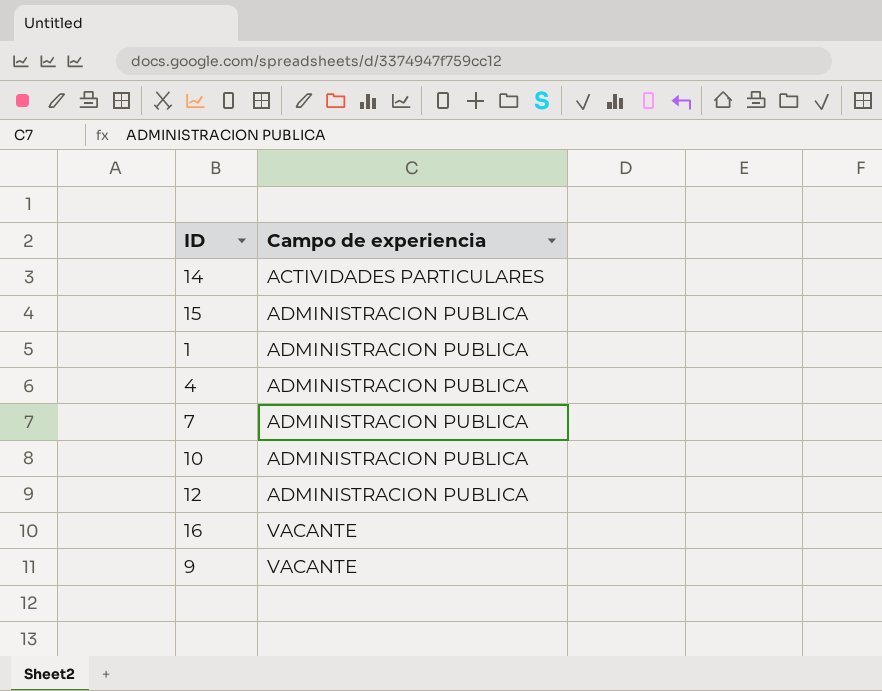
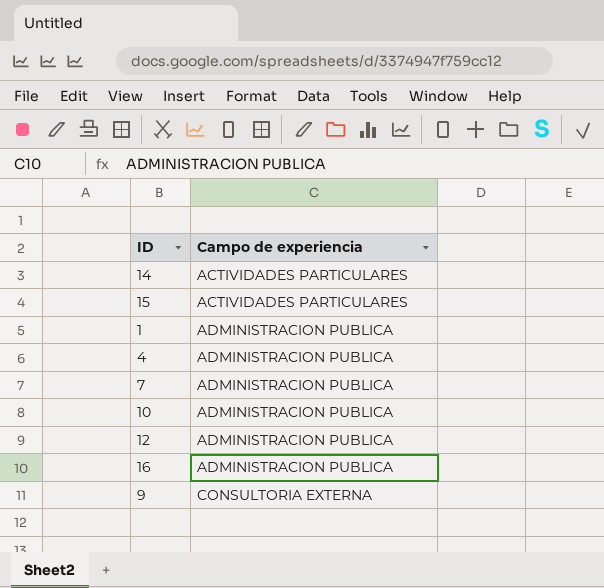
15 | Campo de experiencia: ADMINISTRACION PUBLICA -> ACTIVIDADES PARTICULARES
16 | Campo de experiencia: VACANTE -> ADMINISTRACION PUBLICA
9 | Campo de experiencia: VACANTE -> CONSULTORIA EXTERNA

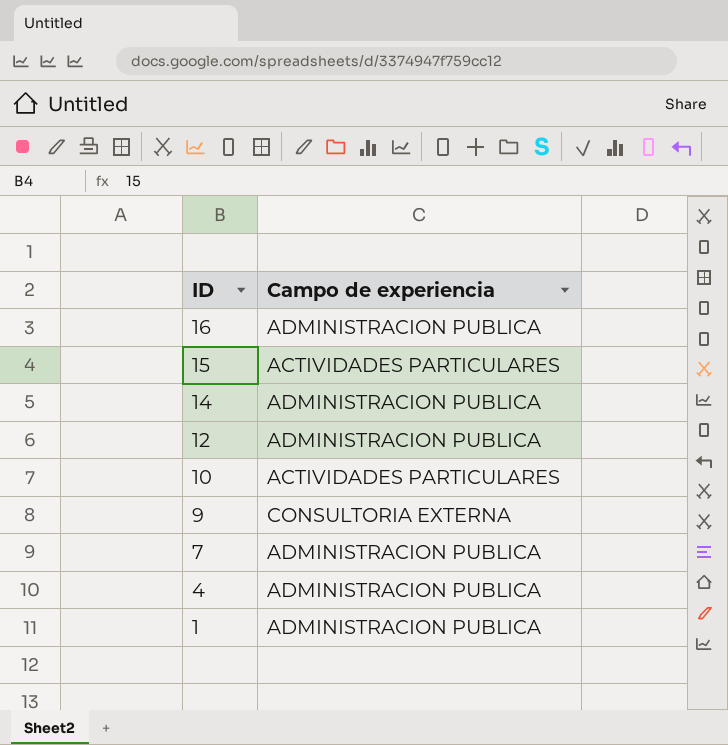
row order: Campo de experiencia ascending -> ID descending
14 | Campo de experiencia: ACTIVIDADES PARTICULARES -> ADMINISTRACION PUBLICA
10 | Campo de experiencia: ADMINISTRACION PUBLICA -> ACTIVIDADES PARTICULARES

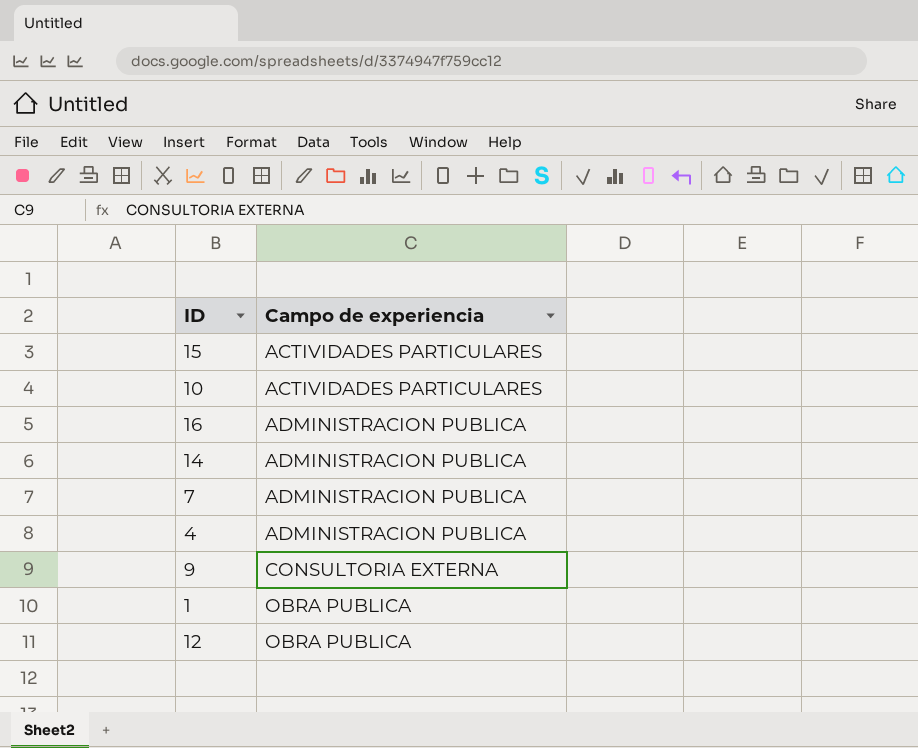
row order: ID descending -> Campo de experiencia ascending
1 | Campo de experiencia: ADMINISTRACION PUBLICA -> OBRA PUBLICA
12 | Campo de experiencia: ADMINISTRACION PUBLICA -> OBRA PUBLICA

